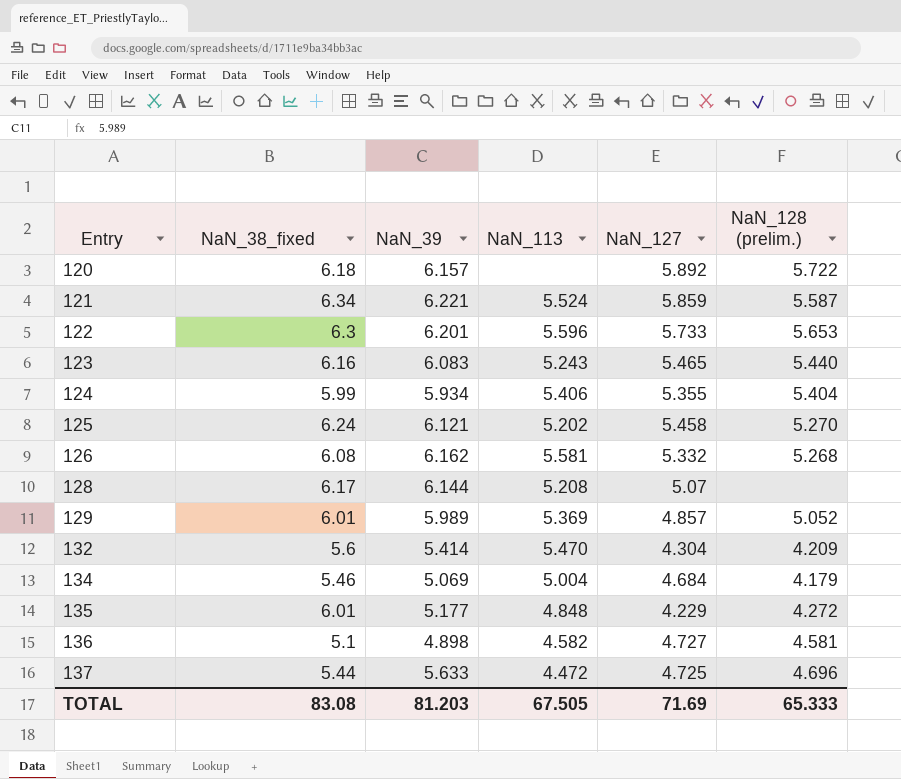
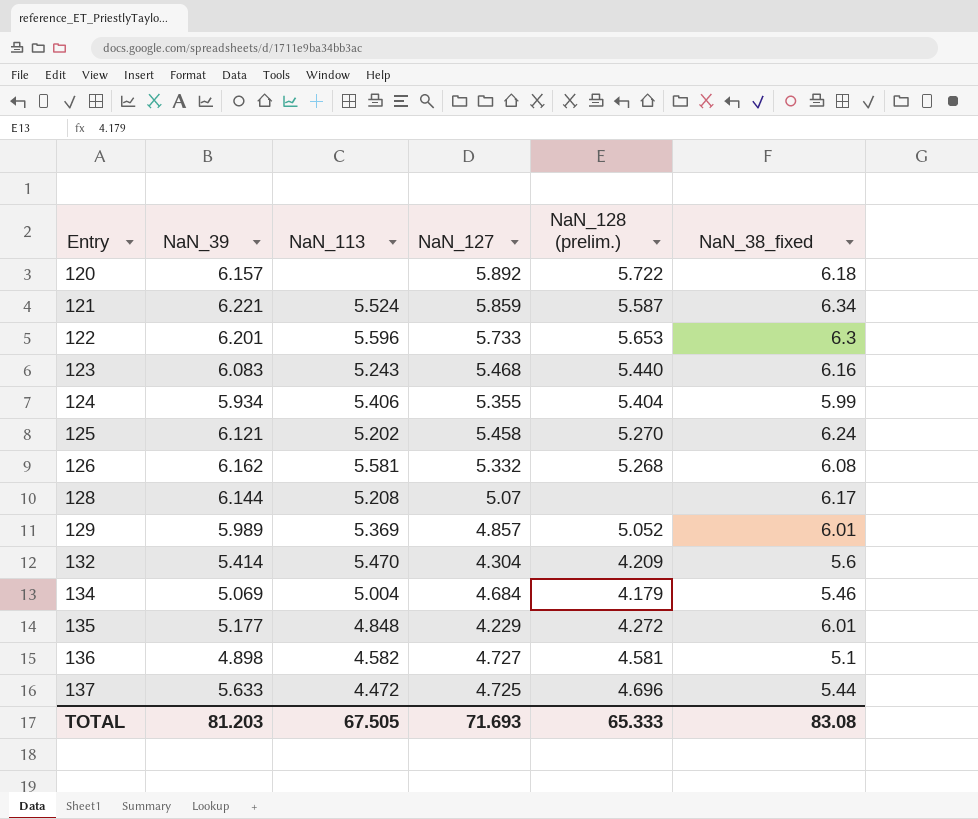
column NaN_38_fixed | position: 2 -> 6
123 | NaN_127: 5.465 -> 5.468
TOTAL | NaN_127: 71.69 -> 71.693

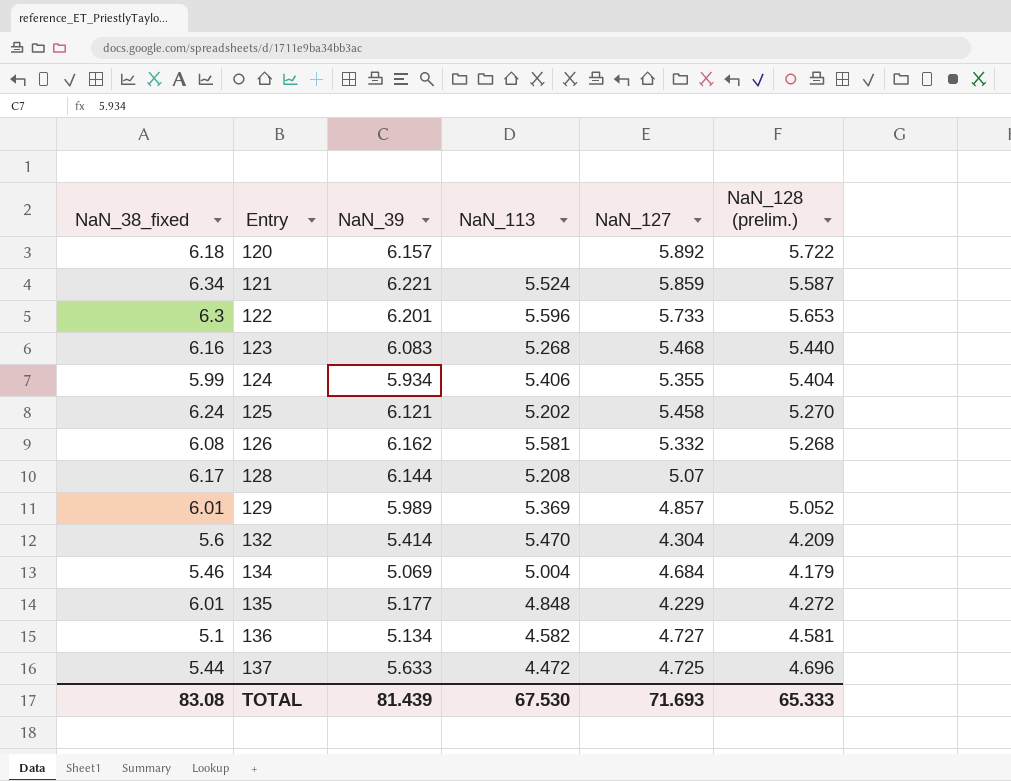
column NaN_38_fixed | position: 6 -> 1
123 | NaN_113: 5.243 -> 5.268
136 | NaN_39: 4.898 -> 5.134
TOTAL | NaN_39: 81.203 -> 81.439
TOTAL | NaN_113: 67.505 -> 67.530

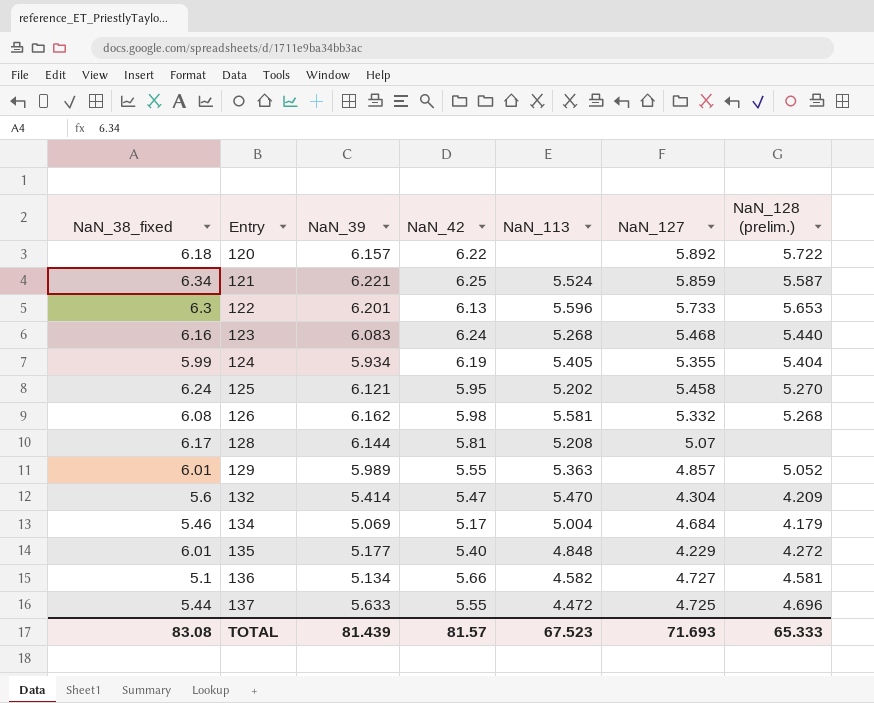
column NaN_42 | position: none -> 4
124 | NaN_113: 5.406 -> 5.405
129 | NaN_113: 5.369 -> 5.363
TOTAL | NaN_113: 67.530 -> 67.523

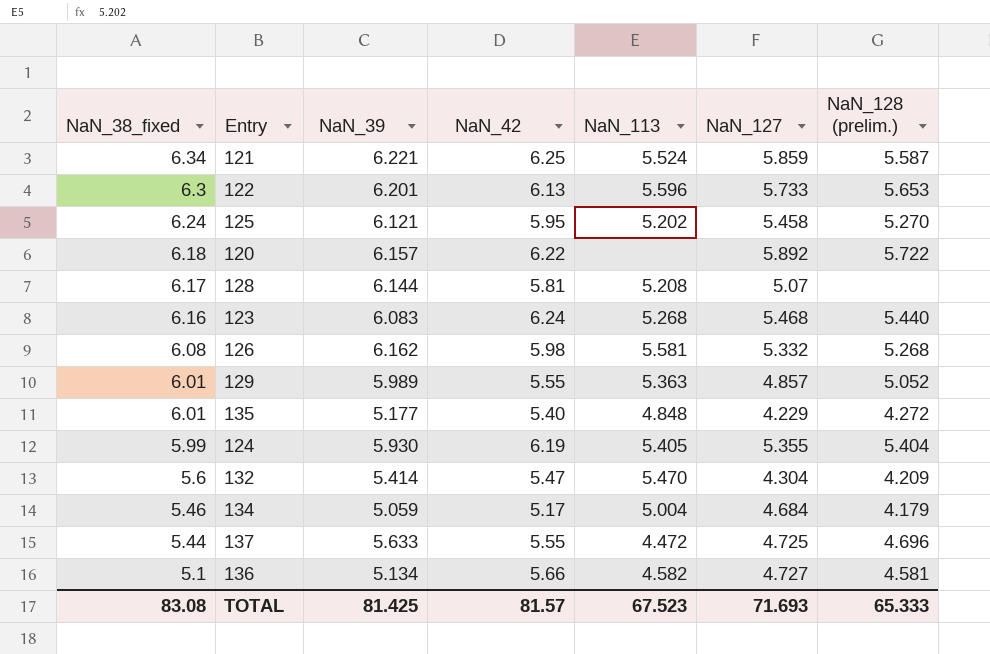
row order: Entry ascending -> NaN_38_fixed descending
124 | NaN_39: 5.934 -> 5.930
134 | NaN_39: 5.069 -> 5.059
TOTAL | NaN_39: 81.439 -> 81.425

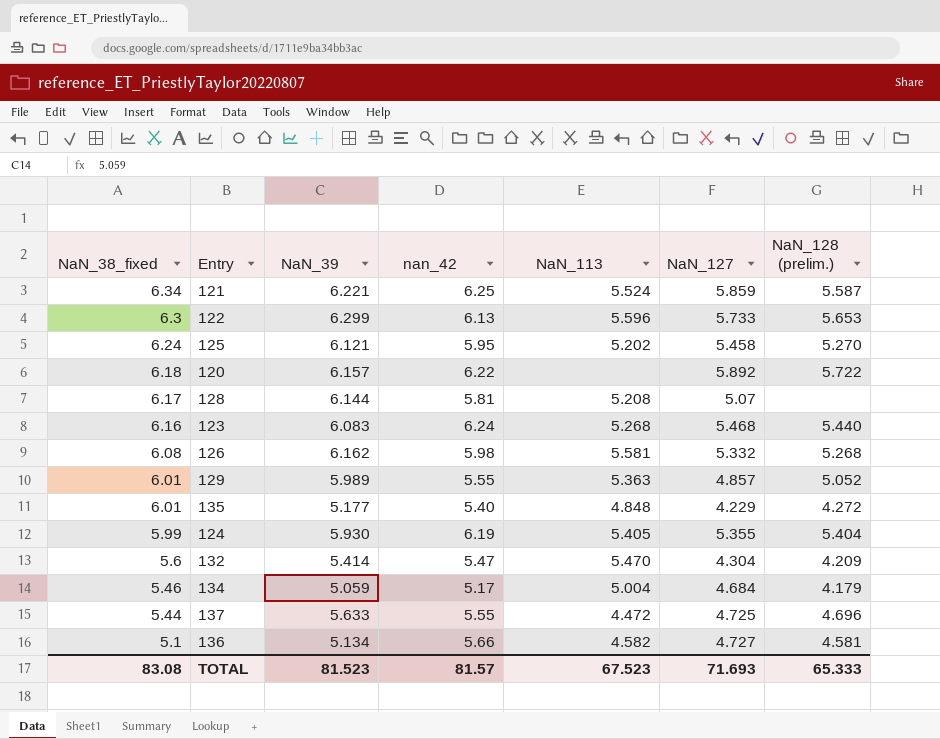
column name: NaN_42 -> nan_42
122 | NaN_39: 6.201 -> 6.299
TOTAL | NaN_39: 81.425 -> 81.523

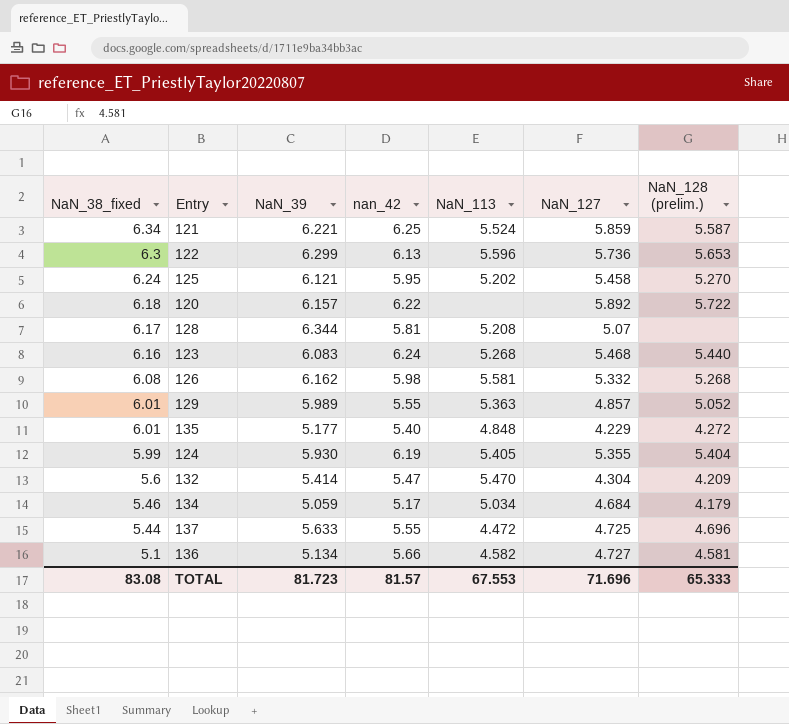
122 | NaN_127: 5.733 -> 5.736
128 | NaN_39: 6.144 -> 6.344
134 | NaN_113: 5.004 -> 5.034
TOTAL | NaN_39: 81.523 -> 81.723
TOTAL | NaN_113: 67.523 -> 67.553
TOTAL | NaN_127: 71.693 -> 71.696

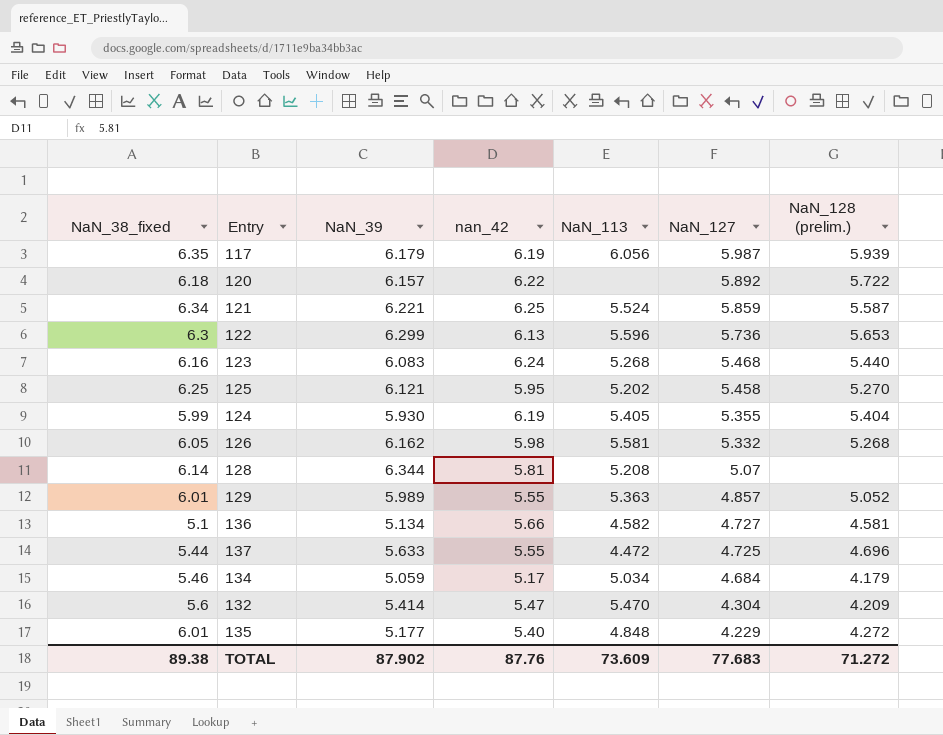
row order: NaN_38_fixed descending -> NaN_127 descending
row 117: none -> 6.35 | 6.179 | 6.19 | 6.056 | 5.987 | 5.939
125 | NaN_38_fixed: 6.24 -> 6.25
126 | NaN_38_fixed: 6.08 -> 6.05
128 | NaN_38_fixed: 6.17 -> 6.14
TOTAL | NaN_38_fixed: 83.08 -> 89.38
TOTAL | NaN_39: 81.723 -> 87.902
TOTAL | nan_42: 81.57 -> 87.76
TOTAL | NaN_113: 67.553 -> 73.609
TOTAL | NaN_127: 71.696 -> 77.683
TOTAL | NaN_128 (prelim.): 65.333 -> 71.272

